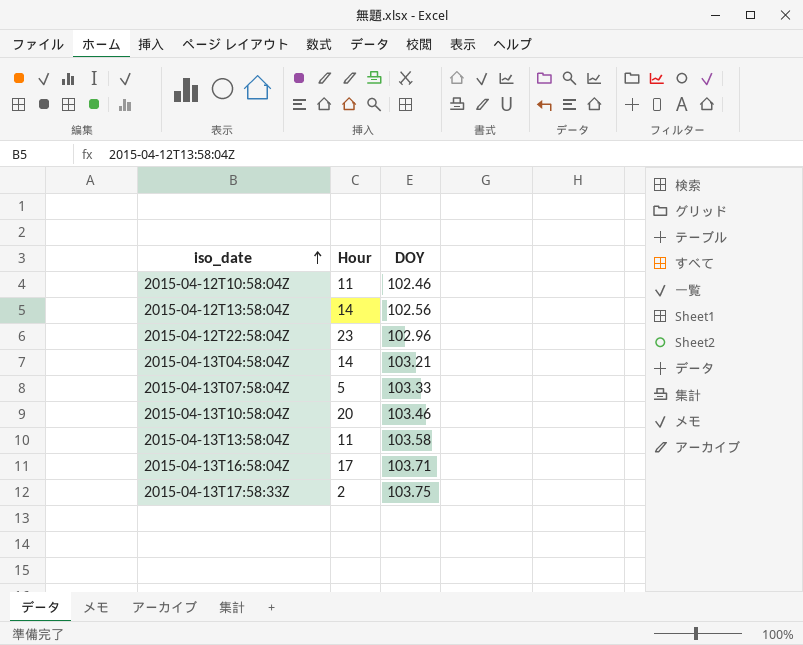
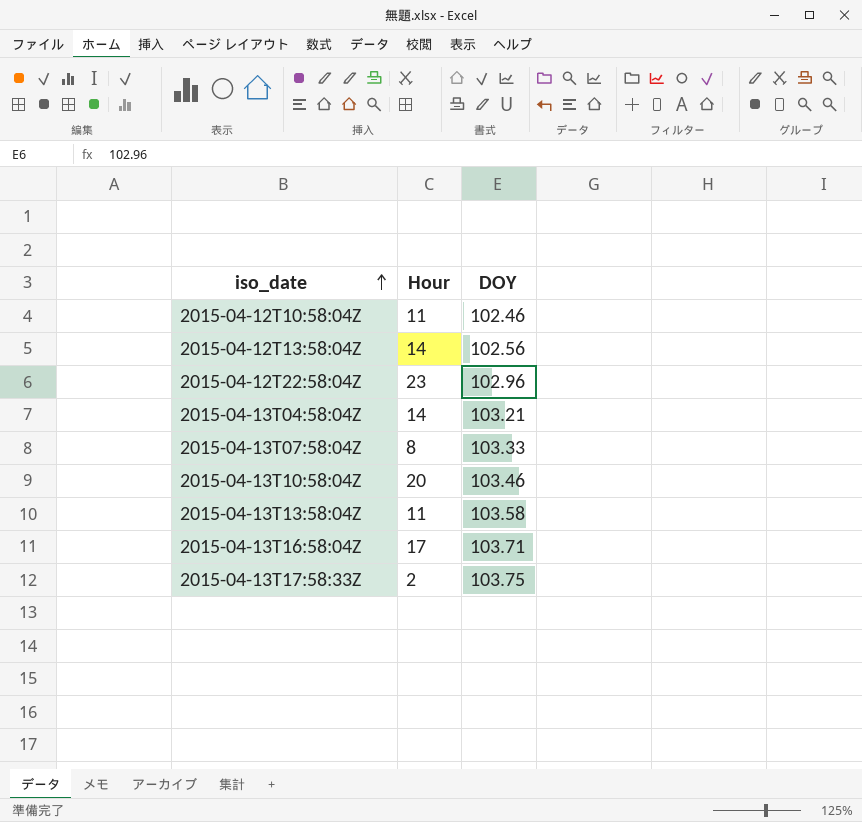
2015-04-13T07:58:04Z | Hour: 5 -> 8

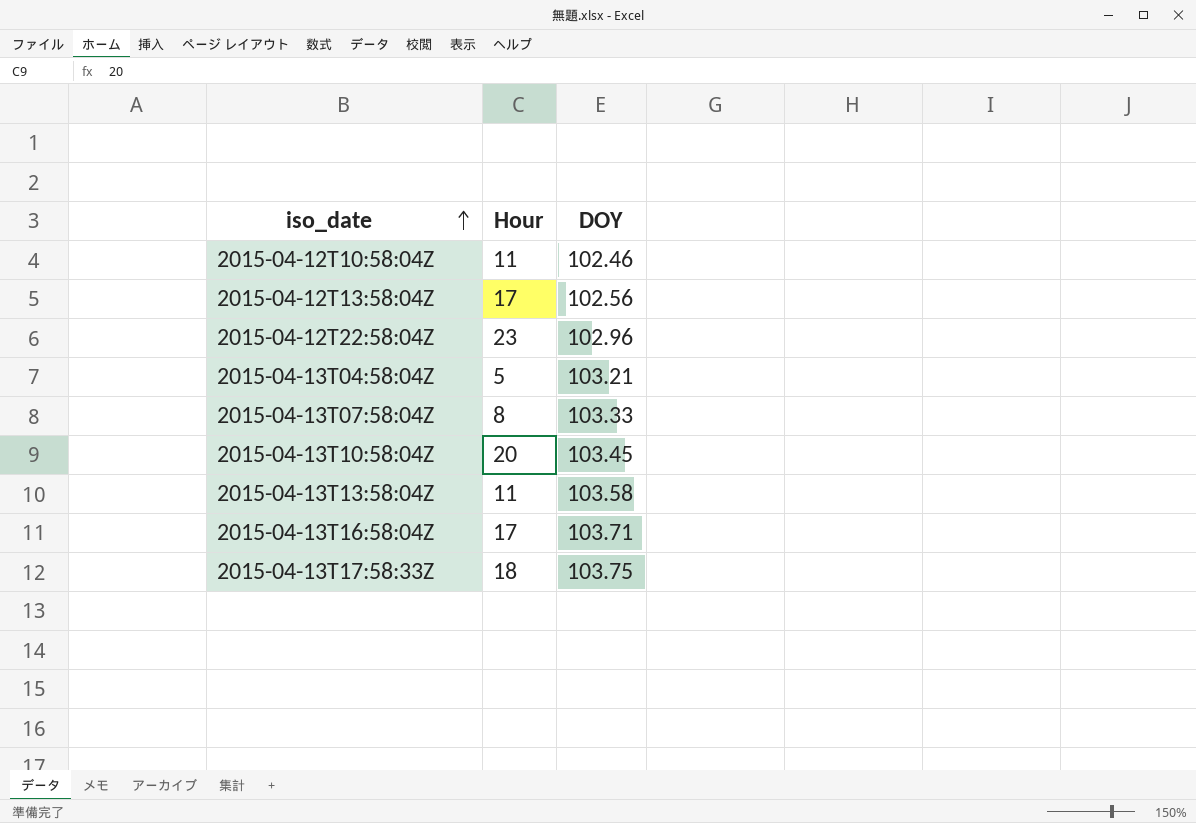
2015-04-12T13:58:04Z | Hour: 14 -> 17
2015-04-13T04:58:04Z | Hour: 14 -> 5
2015-04-13T10:58:04Z | DOY: 103.46 -> 103.45
2015-04-13T17:58:33Z | Hour: 2 -> 18

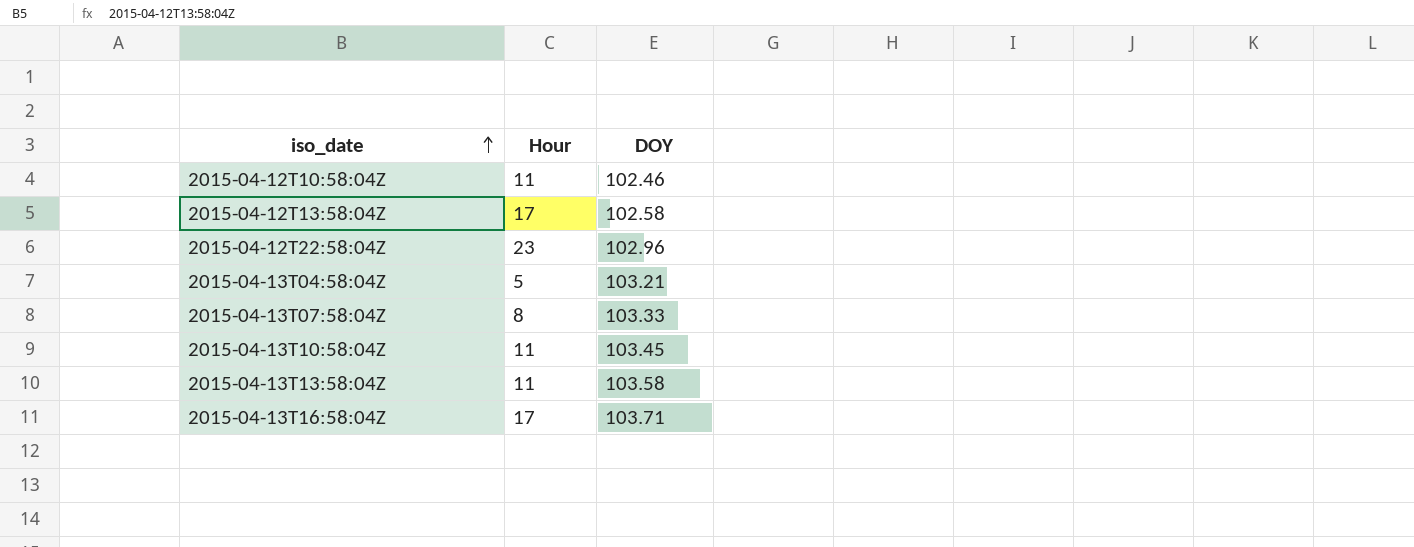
row 2015-04-13T17:58:33Z: 18 | 103.75 -> none
2015-04-12T13:58:04Z | DOY: 102.56 -> 102.58
2015-04-13T10:58:04Z | Hour: 20 -> 11

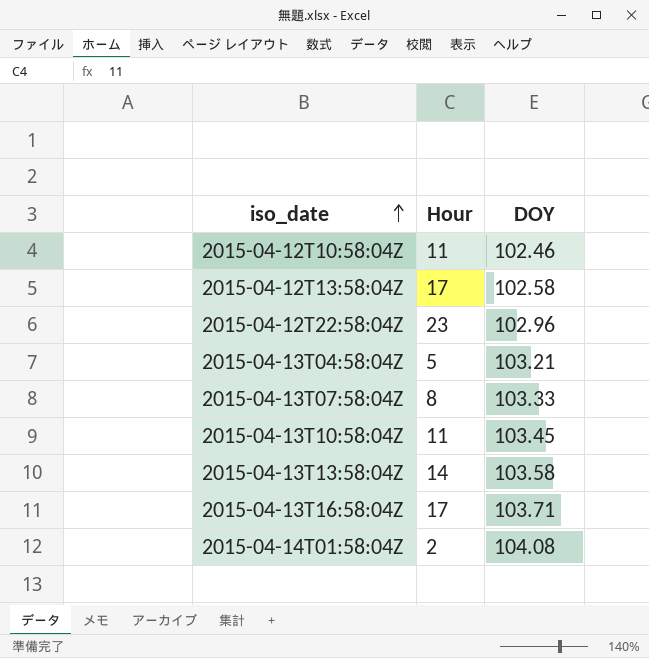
2015-04-13T13:58:04Z | Hour: 11 -> 14
row 2015-04-14T01:58:04Z: none -> 2 | 104.08

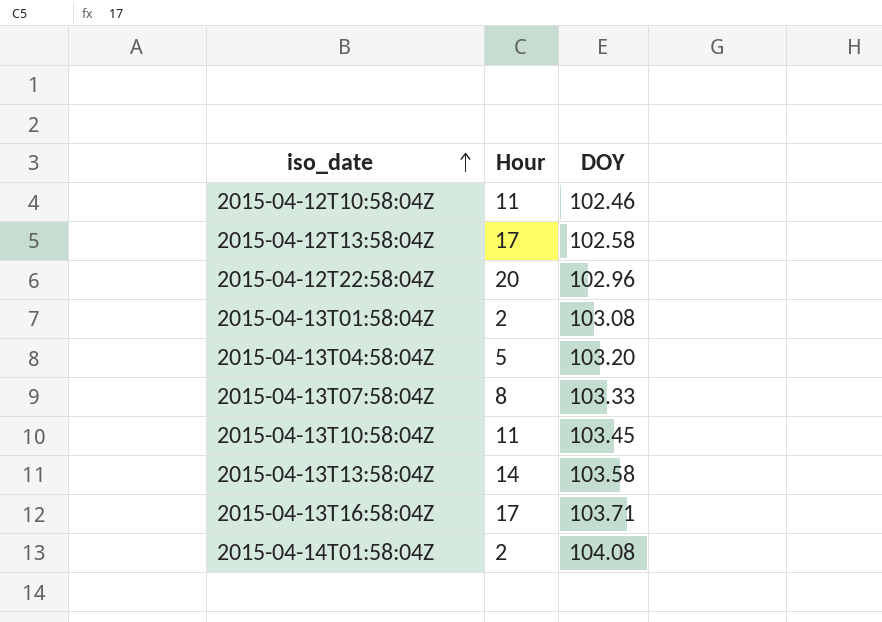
2015-04-12T22:58:04Z | Hour: 23 -> 20
row 2015-04-13T01:58:04Z: none -> 2 | 103.08
2015-04-13T04:58:04Z | DOY: 103.21 -> 103.20

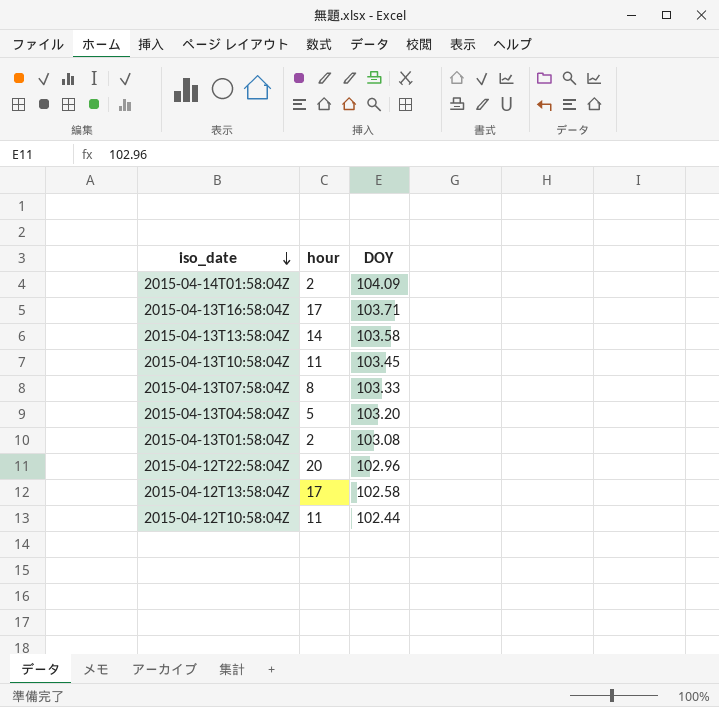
row order: iso_date ascending -> iso_date descending
column name: Hour -> hour
2015-04-14T01:58:04Z | DOY: 104.08 -> 104.09
2015-04-12T10:58:04Z | DOY: 102.46 -> 102.44

